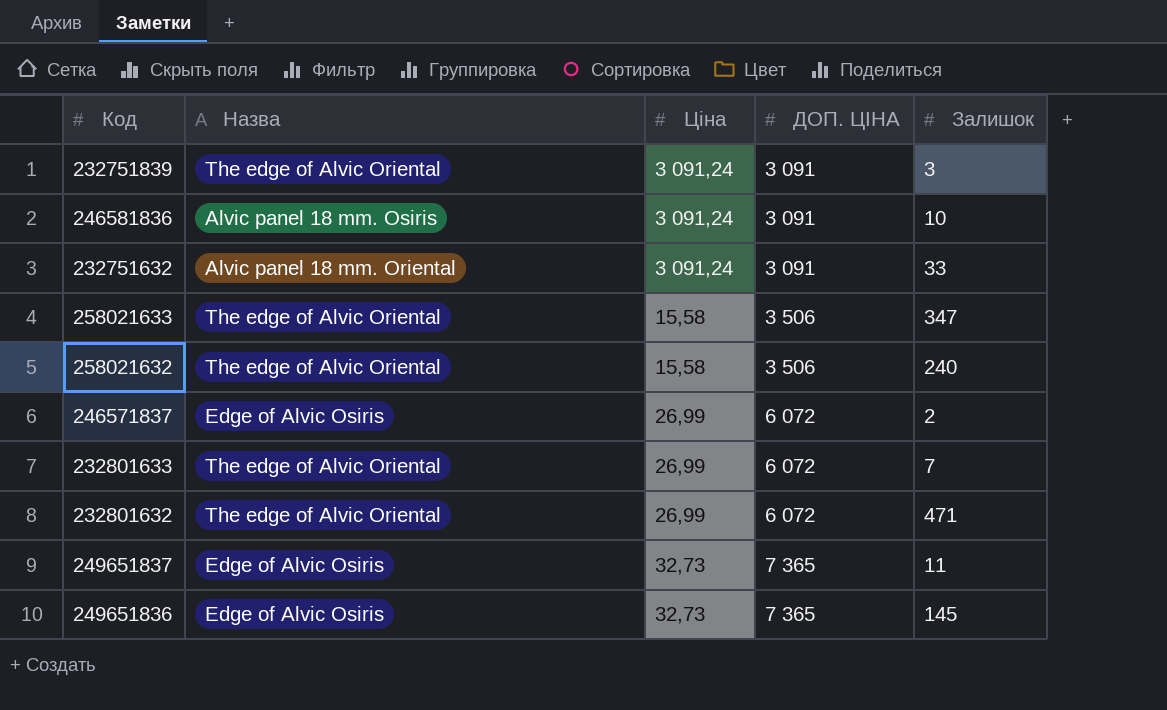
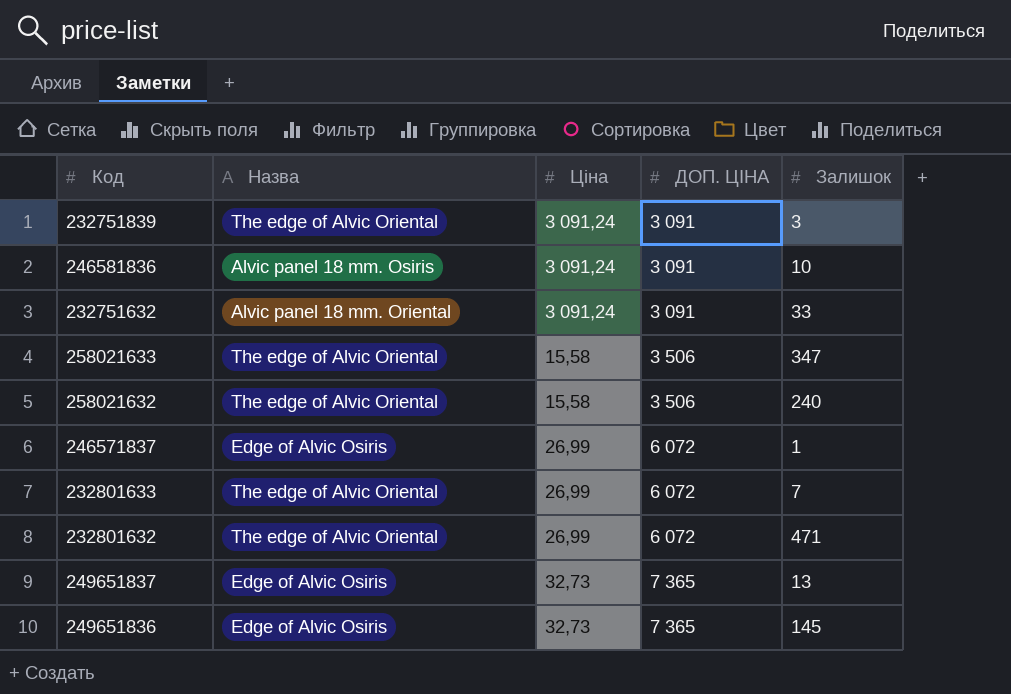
246571837 | Залишок: 2 -> 1
249651837 | Залишок: 11 -> 13

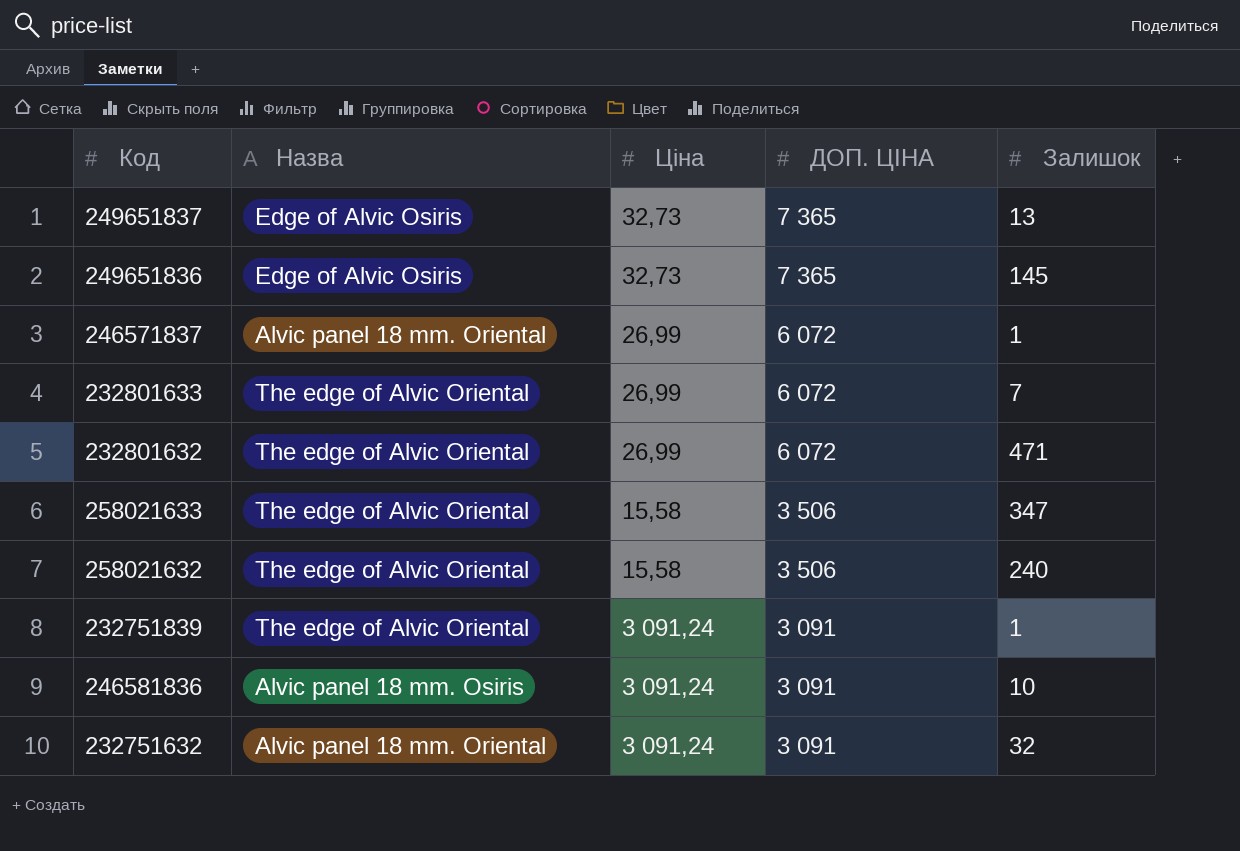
row order: ДОП. ЦІНА ascending -> ДОП. ЦІНА descending
246571837 | Назва: Edge of Alvic Osiris -> Alvic panel 18 mm. Oriental
232751839 | Залишок: 3 -> 1
232751632 | Залишок: 33 -> 32

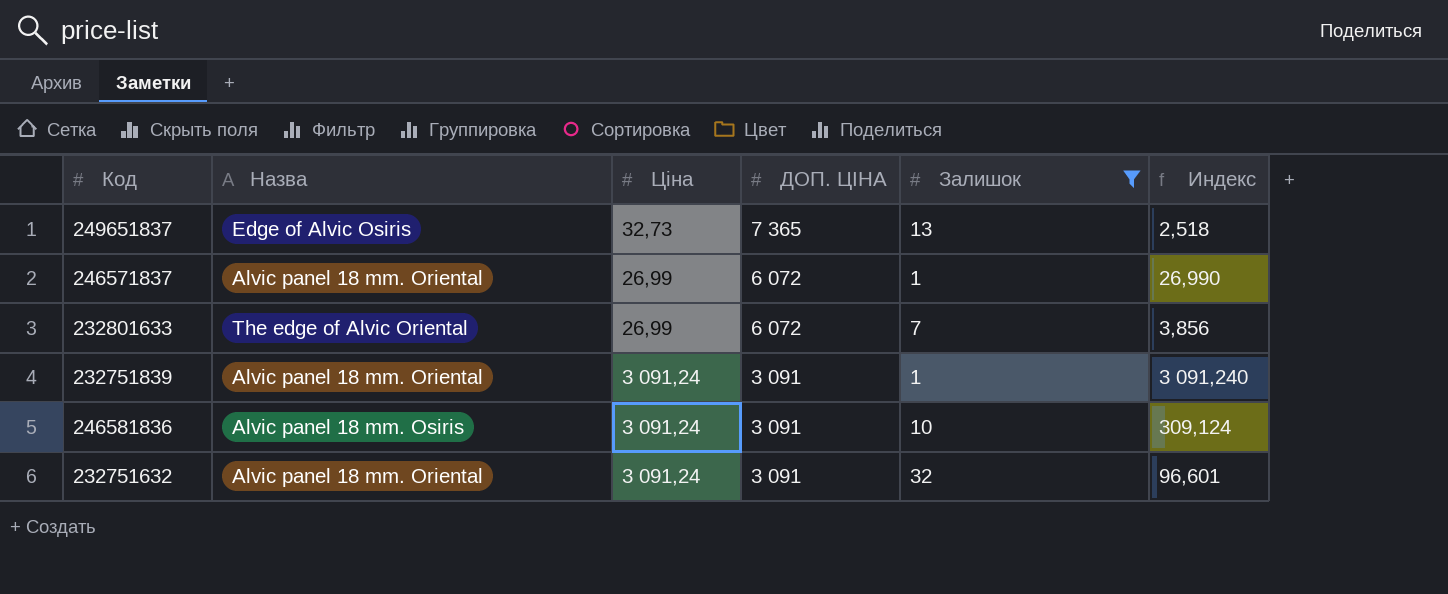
filter: none -> Залишок <= 32
column Индекс | formula: none -> [Ціна] / [Залишок]
232751839 | Назва: The edge of Alvic Oriental -> Alvic panel 18 mm. Oriental

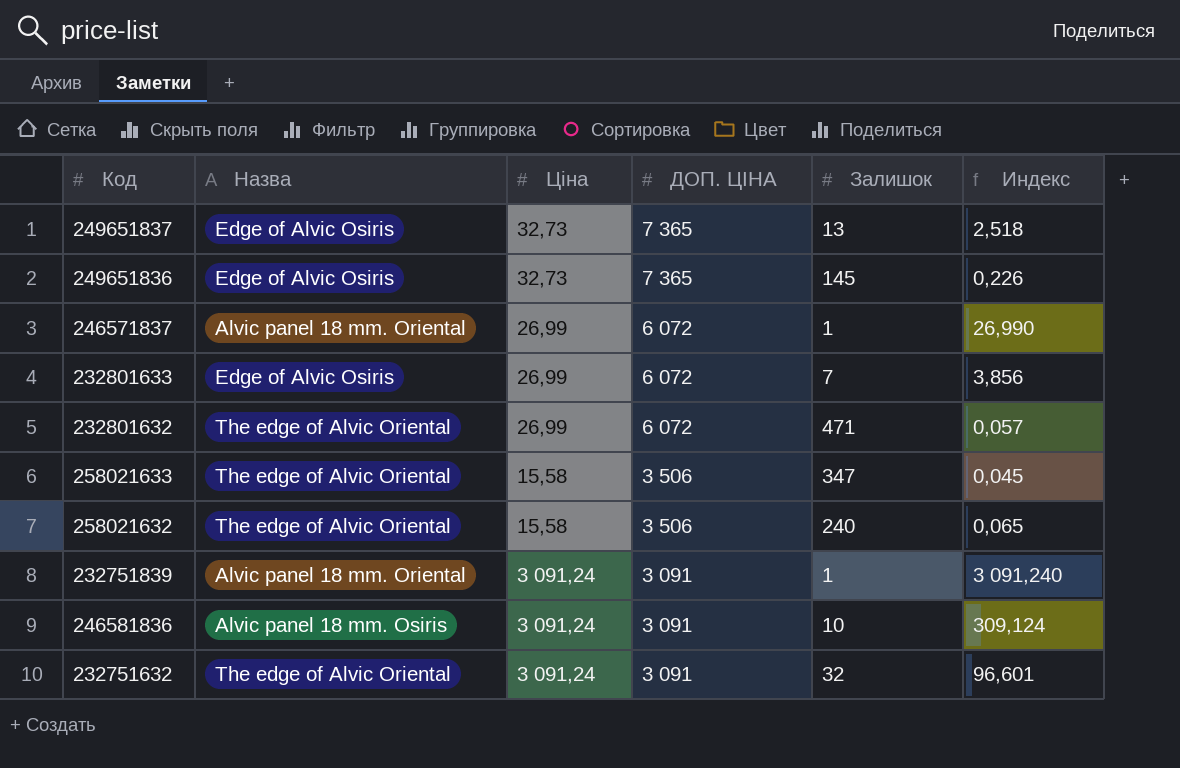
filter: Залишок <= 32 -> none
232801633 | Назва: The edge of Alvic Oriental -> Edge of Alvic Osiris
232751632 | Назва: Alvic panel 18 mm. Oriental -> The edge of Alvic Oriental

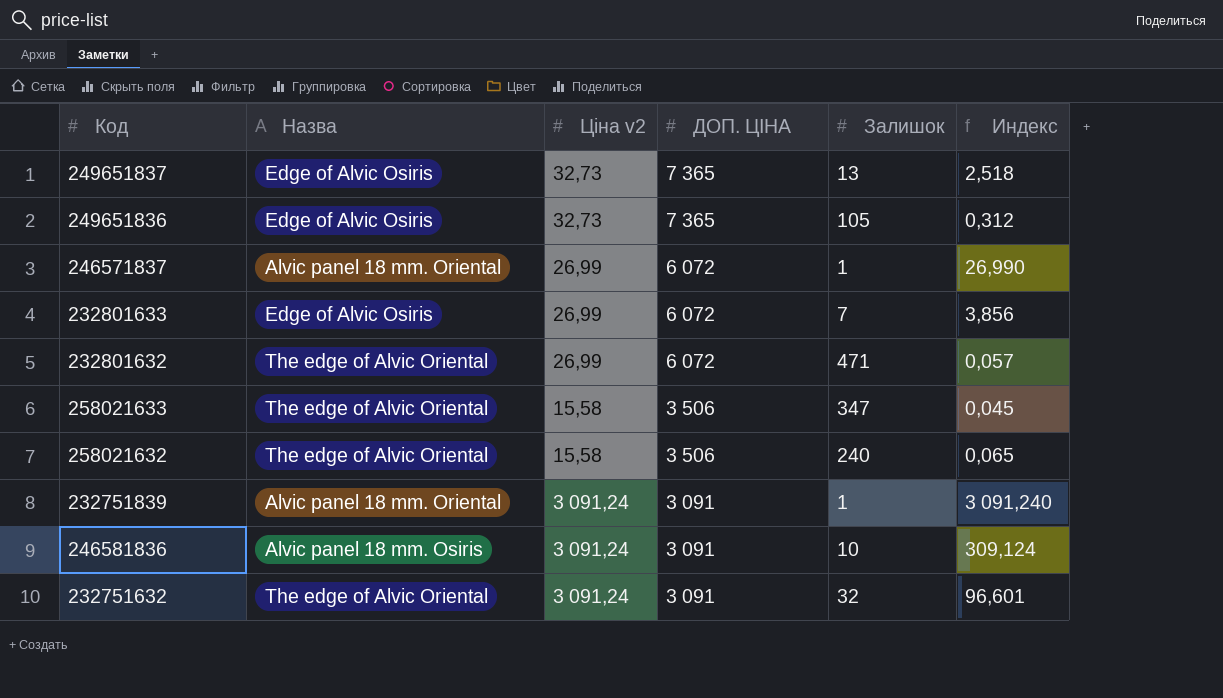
column name: Ціна -> Ціна v2
249651836 | Залишок: 145 -> 105
249651836 | Индекс: 0,226 -> 0,312

